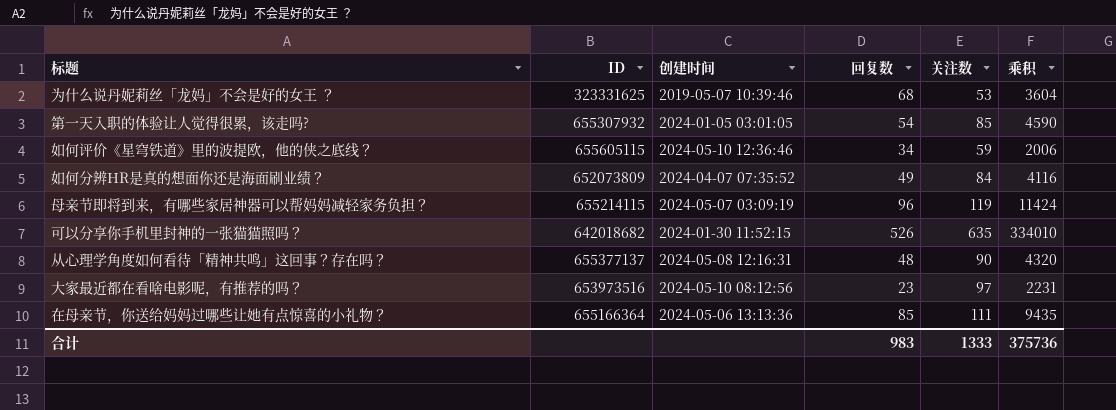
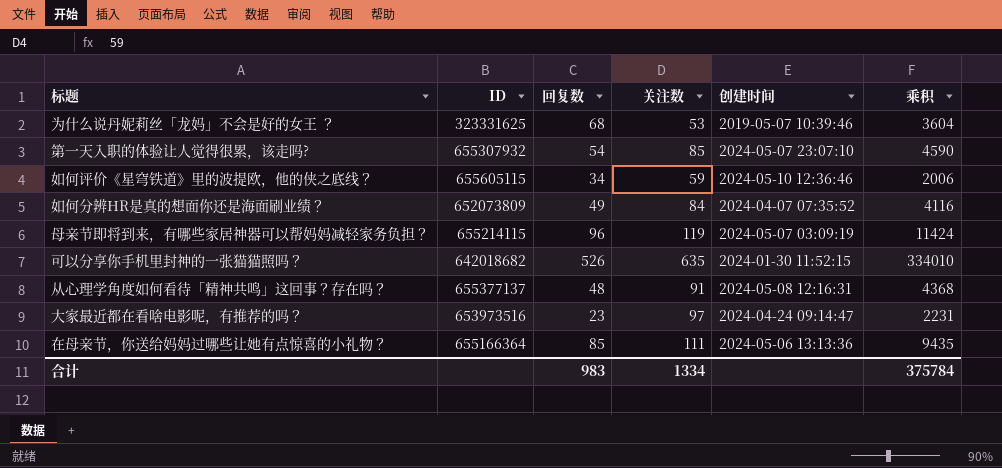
column 创建时间 | position: 3 -> 5
第一天入职的体验让人觉得很累，该走吗? | 创建时间: 2024-01-05 03:01:05 -> 2024-05-07 23:07:10
从心理学角度如何看待「精神共鸣」这回事？存在吗？ | 关注数: 90 -> 91
从心理学角度如何看待「精神共鸣」这回事？存在吗？ | 乘积: 4320 -> 4368
大家最近都在看啥电影呢，有推荐的吗？ | 创建时间: 2024-05-10 08:12:56 -> 2024-04-24 09:14:47
合计 | 关注数: 1333 -> 1334
合计 | 乘积: 375736 -> 375784

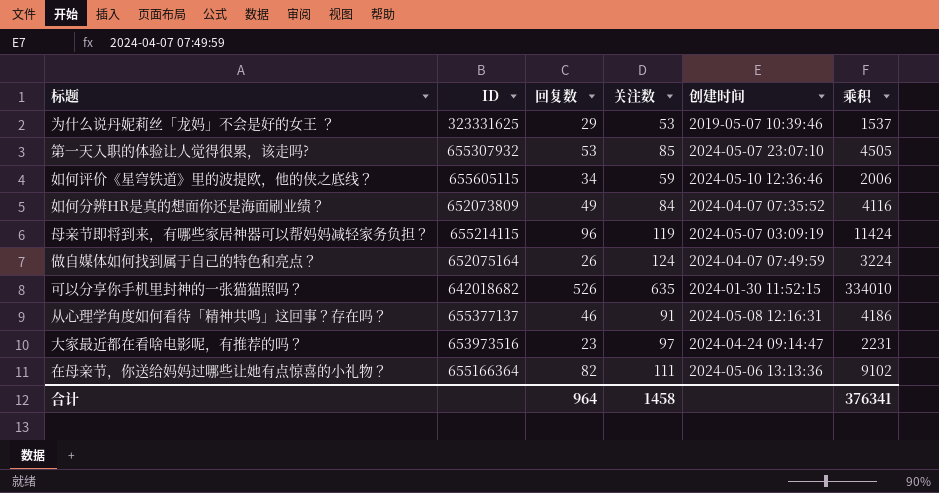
为什么说丹妮莉丝「龙妈」不会是好的女王 ？ | 回复数: 68 -> 29
为什么说丹妮莉丝「龙妈」不会是好的女王 ？ | 乘积: 3604 -> 1537
第一天入职的体验让人觉得很累，该走吗? | 回复数: 54 -> 53
第一天入职的体验让人觉得很累，该走吗? | 乘积: 4590 -> 4505
row 做自媒体如何找到属于自己的特色和亮点？: none -> 652075164 | 26 | 124 | 2024-04-07 07:49:59 | 3224
从心理学角度如何看待「精神共鸣」这回事？存在吗？ | 回复数: 48 -> 46
从心理学角度如何看待「精神共鸣」这回事？存在吗？ | 乘积: 4368 -> 4186
在母亲节，你送给妈妈过哪些让她有点惊喜的小礼物？ | 回复数: 85 -> 82
在母亲节，你送给妈妈过哪些让她有点惊喜的小礼物？ | 乘积: 9435 -> 9102
合计 | 回复数: 983 -> 964
合计 | 关注数: 1334 -> 1458
合计 | 乘积: 375784 -> 376341

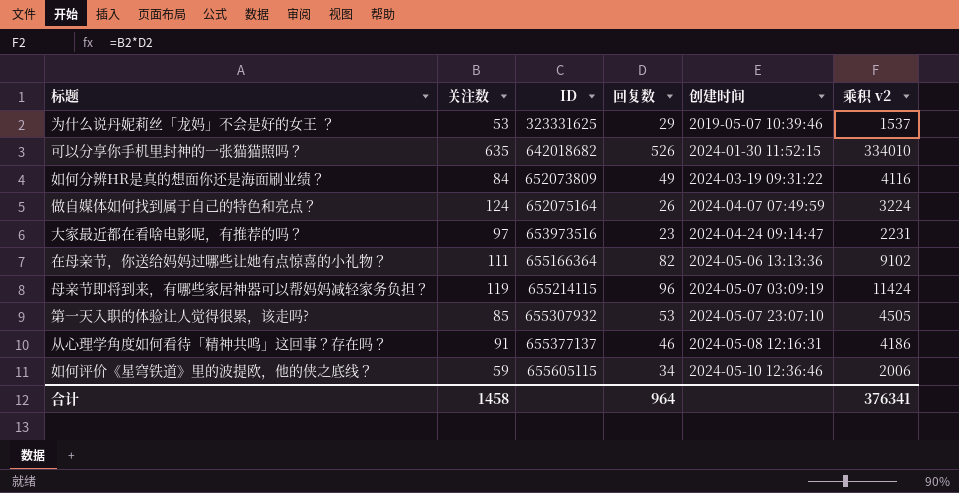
row order: none -> ID ascending
column 关注数 | position: 4 -> 2
column name: 乘积 -> 乘积 v2
如何分辨HR是真的想面你还是海面刷业绩？ | 创建时间: 2024-04-07 07:35:52 -> 2024-03-19 09:31:22

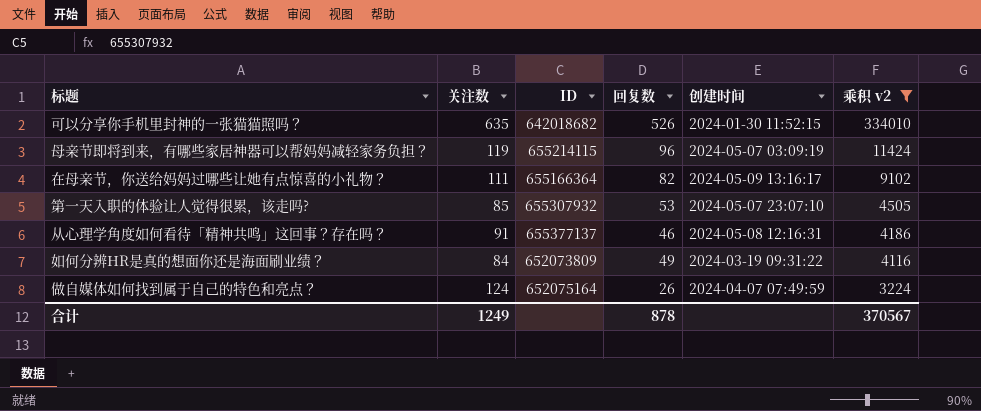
filter: none -> 乘积 v2 >= 3224
row order: ID ascending -> 乘积 v2 descending
在母亲节，你送给妈妈过哪些让她有点惊喜的小礼物？ | 创建时间: 2024-05-06 13:13:36 -> 2024-05-09 13:16:17
合计 | 关注数: 1458 -> 1249
合计 | 回复数: 964 -> 878
合计 | 乘积 v2: 376341 -> 370567

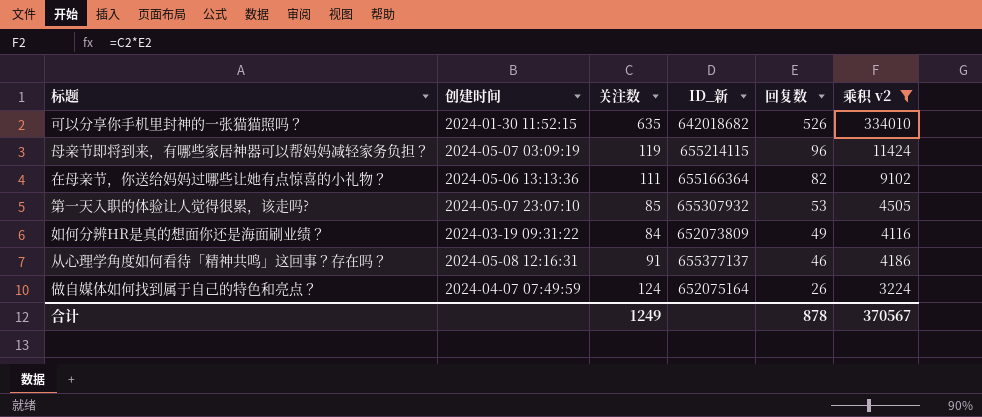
row order: 乘积 v2 descending -> 回复数 descending
column 创建时间 | position: 5 -> 2
column name: ID -> ID_新
在母亲节，你送给妈妈过哪些让她有点惊喜的小礼物？ | 创建时间: 2024-05-09 13:16:17 -> 2024-05-06 13:13:36

